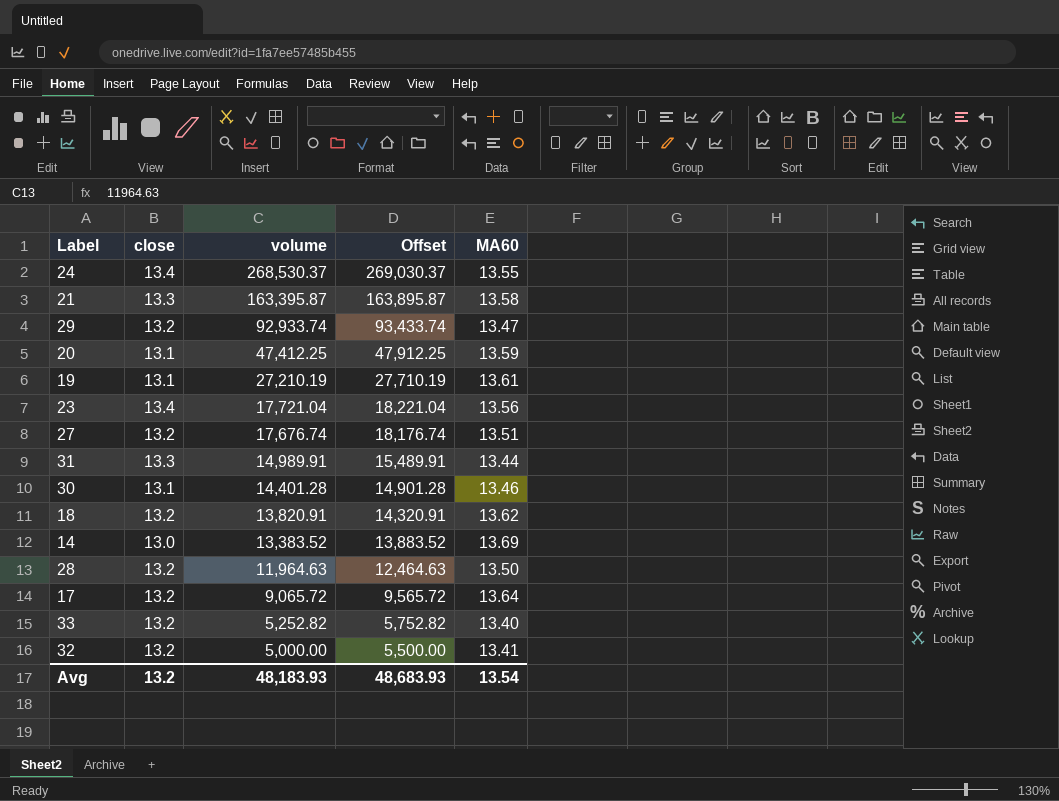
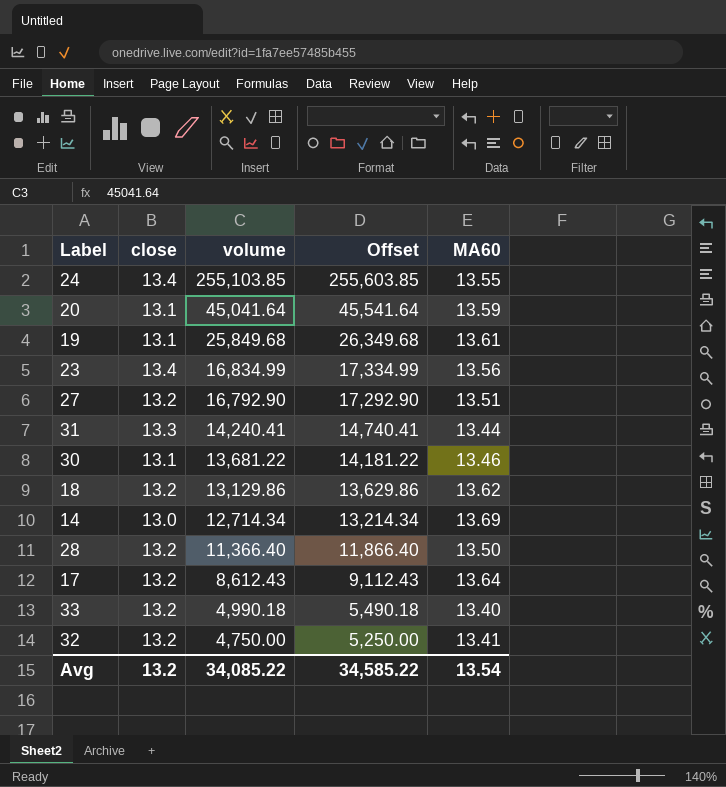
row 21: 13.3 | 163,395.87 | 163,895.87 | 13.58 -> none
row 29: 13.2 | 92,933.74 | 93,433.74 | 13.47 -> none
24 | volume: 268,530.37 -> 255,103.85
24 | Offset: 269,030.37 -> 255,603.85
20 | volume: 47,412.25 -> 45,041.64
20 | Offset: 47,912.25 -> 45,541.64
19 | volume: 27,210.19 -> 25,849.68
19 | Offset: 27,710.19 -> 26,349.68
23 | volume: 17,721.04 -> 16,834.99
23 | Offset: 18,221.04 -> 17,334.99
27 | volume: 17,676.74 -> 16,792.90
27 | Offset: 18,176.74 -> 17,292.90
31 | volume: 14,989.91 -> 14,240.41
31 | Offset: 15,489.91 -> 14,740.41
30 | volume: 14,401.28 -> 13,681.22
30 | Offset: 14,901.28 -> 14,181.22
18 | volume: 13,820.91 -> 13,129.86
18 | Offset: 14,320.91 -> 13,629.86
14 | volume: 13,383.52 -> 12,714.34
14 | Offset: 13,883.52 -> 13,214.34
28 | volume: 11,964.63 -> 11,366.40
28 | Offset: 12,464.63 -> 11,866.40
17 | volume: 9,065.72 -> 8,612.43
17 | Offset: 9,565.72 -> 9,112.43
33 | volume: 5,252.82 -> 4,990.18
33 | Offset: 5,752.82 -> 5,490.18
32 | volume: 5,000.00 -> 4,750.00
32 | Offset: 5,500.00 -> 5,250.00
Avg | volume: 48,183.93 -> 34,085.22
Avg | Offset: 48,683.93 -> 34,585.22

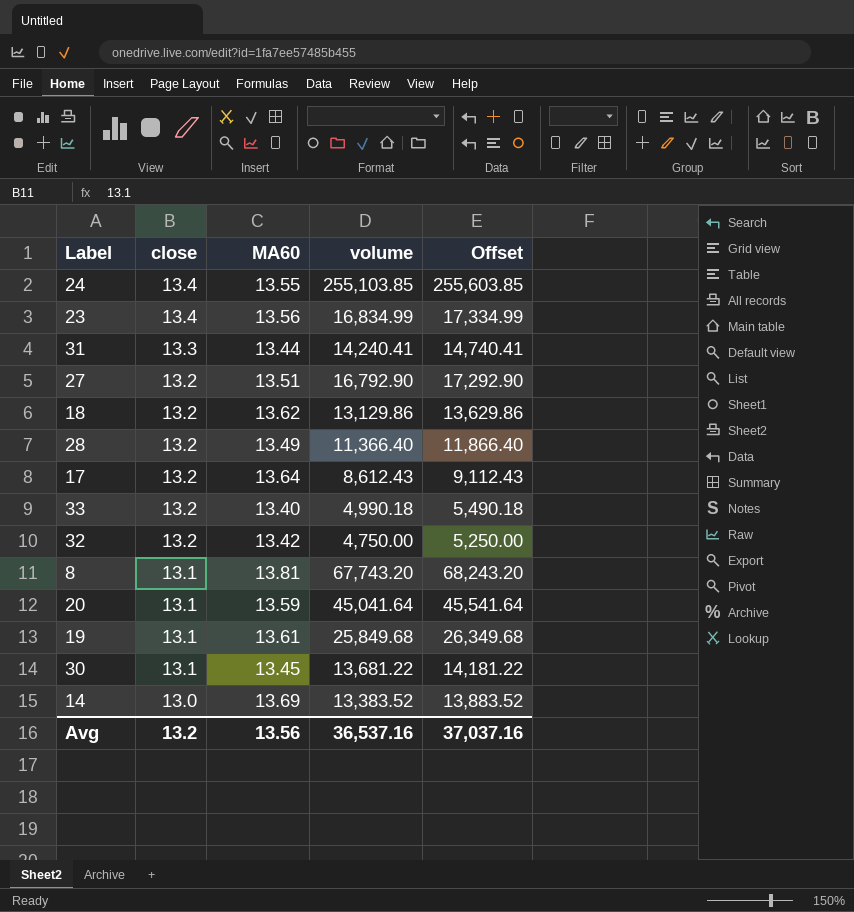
row order: volume descending -> close descending
column MA60 | position: 5 -> 3
28 | MA60: 13.50 -> 13.49
32 | MA60: 13.41 -> 13.42
row 8: none -> 13.1 | 13.81 | 67,743.20 | 68,243.20
30 | MA60: 13.46 -> 13.45
14 | volume: 12,714.34 -> 13,383.52
14 | Offset: 13,214.34 -> 13,883.52
Avg | MA60: 13.54 -> 13.56
Avg | volume: 34,085.22 -> 36,537.16
Avg | Offset: 34,585.22 -> 37,037.16

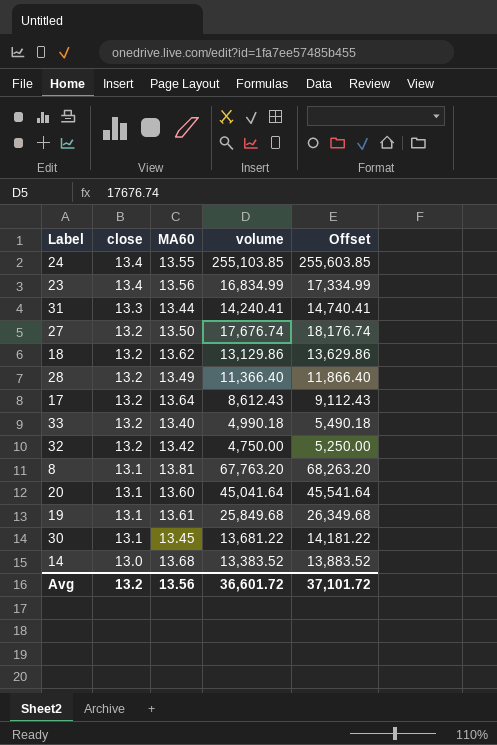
27 | MA60: 13.51 -> 13.50
27 | volume: 16,792.90 -> 17,676.74
27 | Offset: 17,292.90 -> 18,176.74
8 | volume: 67,743.20 -> 67,763.20
8 | Offset: 68,243.20 -> 68,263.20
20 | MA60: 13.59 -> 13.60
14 | MA60: 13.69 -> 13.68
Avg | volume: 36,537.16 -> 36,601.72
Avg | Offset: 37,037.16 -> 37,101.72

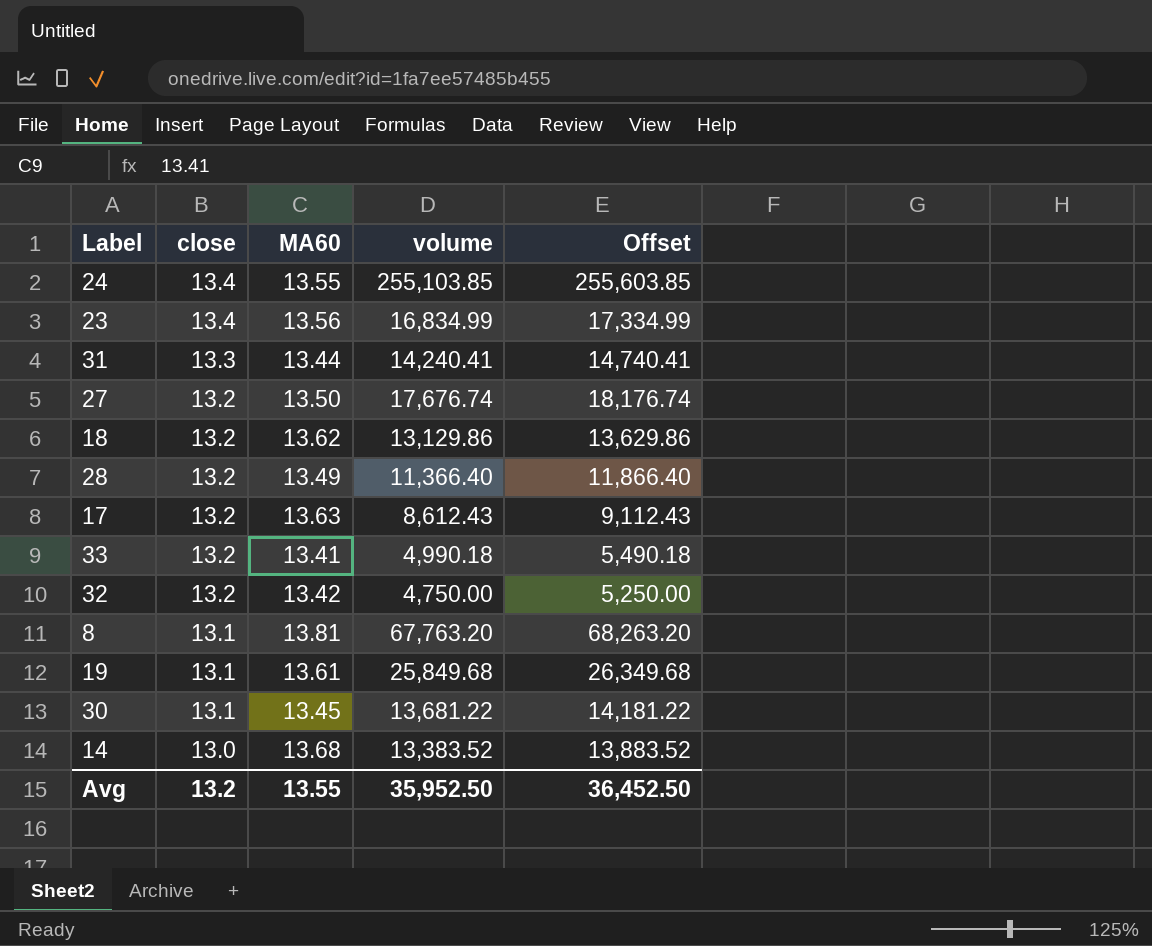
row 20: 13.1 | 13.60 | 45,041.64 | 45,541.64 -> none
17 | MA60: 13.64 -> 13.63
33 | MA60: 13.40 -> 13.41
Avg | MA60: 13.56 -> 13.55
Avg | volume: 36,601.72 -> 35,952.50
Avg | Offset: 37,101.72 -> 36,452.50

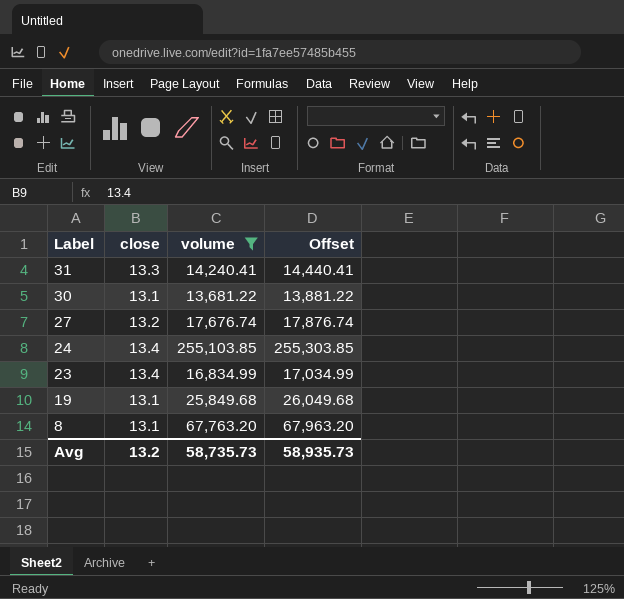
filter: none -> volume >= 13,681.22
row order: close descending -> Label descending
column MA60 | position: 3 -> none
column Offset | formula: [volume] + 500 -> [volume] + 200
Avg | volume: 35,952.50 -> 58,735.73
Avg | Offset: 36,452.50 -> 58,935.73

